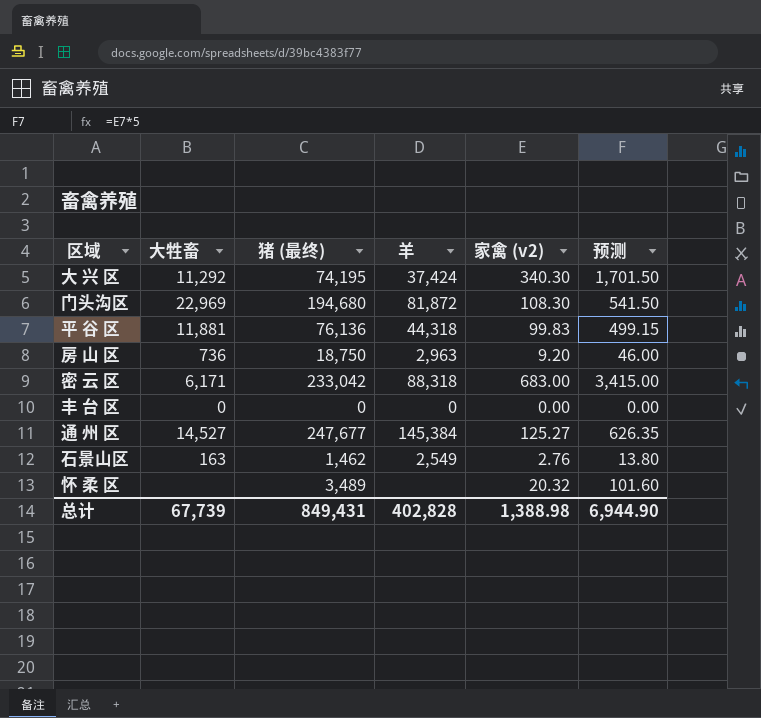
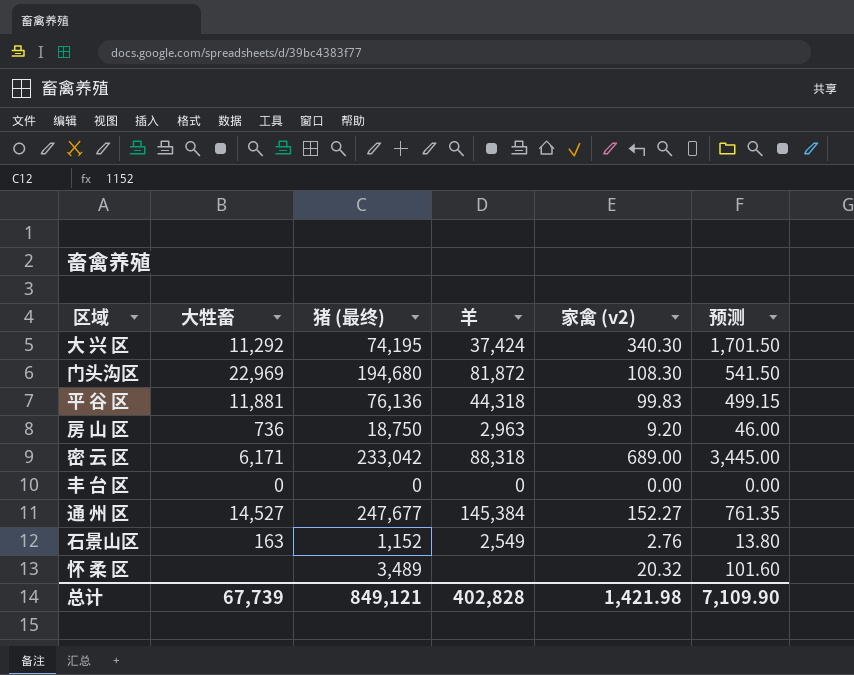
密 云 区 | 家禽 (v2): 683.00 -> 689.00
密 云 区 | 预测: 3,415.00 -> 3,445.00
通 州 区 | 家禽 (v2): 125.27 -> 152.27
通 州 区 | 预测: 626.35 -> 761.35
石景山区 | 猪 (最终): 1,462 -> 1,152
总计 | 猪 (最终): 849,431 -> 849,121
总计 | 家禽 (v2): 1,388.98 -> 1,421.98
总计 | 预测: 6,944.90 -> 7,109.90

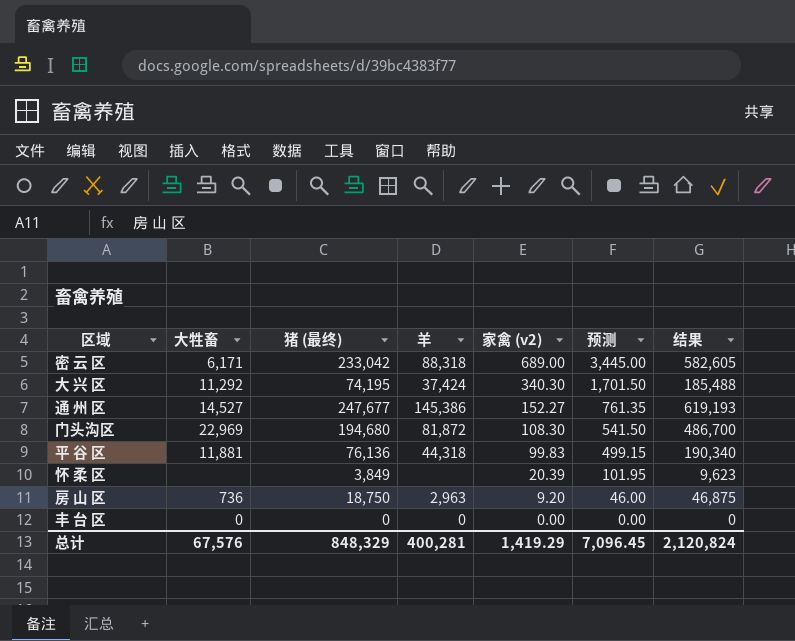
row order: none -> 家禽 (v2) descending
column 结果 | formula: none -> [猪 (最终)] * 2.5
row 石景山区: 163 | 1,152 | 2,549 | 2.76 | 13.80 -> none
通 州 区 | 羊: 145,384 -> 145,386
怀 柔 区 | 猪 (最终): 3,489 -> 3,849
怀 柔 区 | 家禽 (v2): 20.32 -> 20.39
怀 柔 区 | 预测: 101.60 -> 101.95
总计 | 大牲畜: 67,739 -> 67,576
总计 | 猪 (最终): 849,121 -> 848,329
总计 | 羊: 402,828 -> 400,281
总计 | 家禽 (v2): 1,421.98 -> 1,419.29
总计 | 预测: 7,109.90 -> 7,096.45

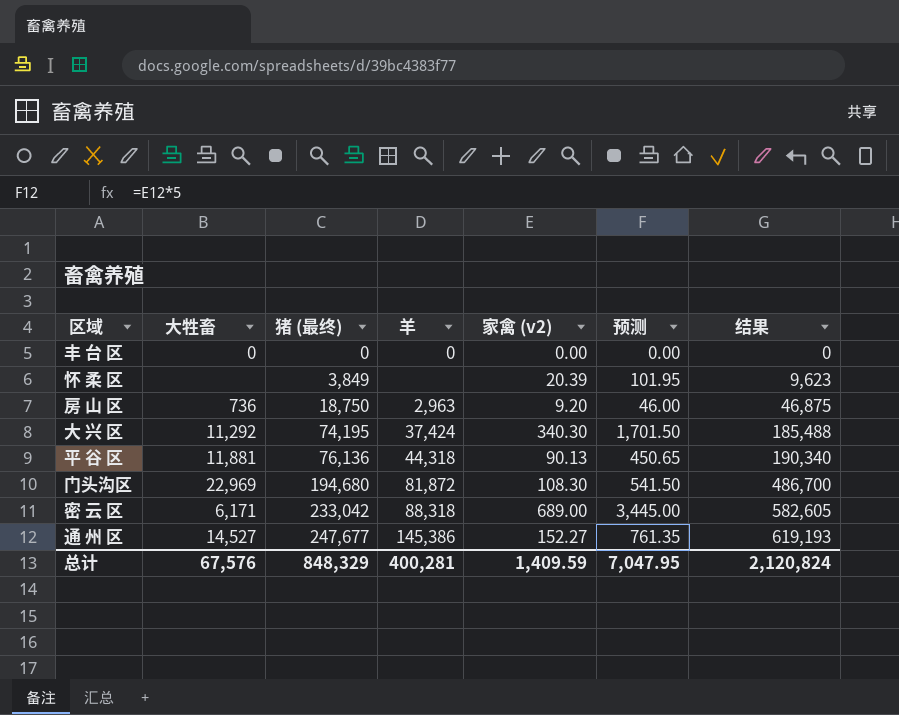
row order: 家禽 (v2) descending -> 猪 (最终) ascending
平 谷 区 | 家禽 (v2): 99.83 -> 90.13
平 谷 区 | 预测: 499.15 -> 450.65
总计 | 家禽 (v2): 1,419.29 -> 1,409.59
总计 | 预测: 7,096.45 -> 7,047.95

